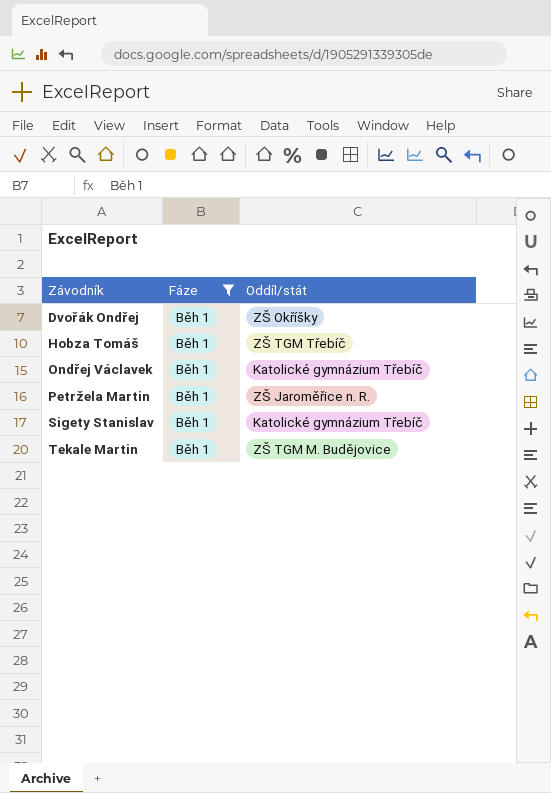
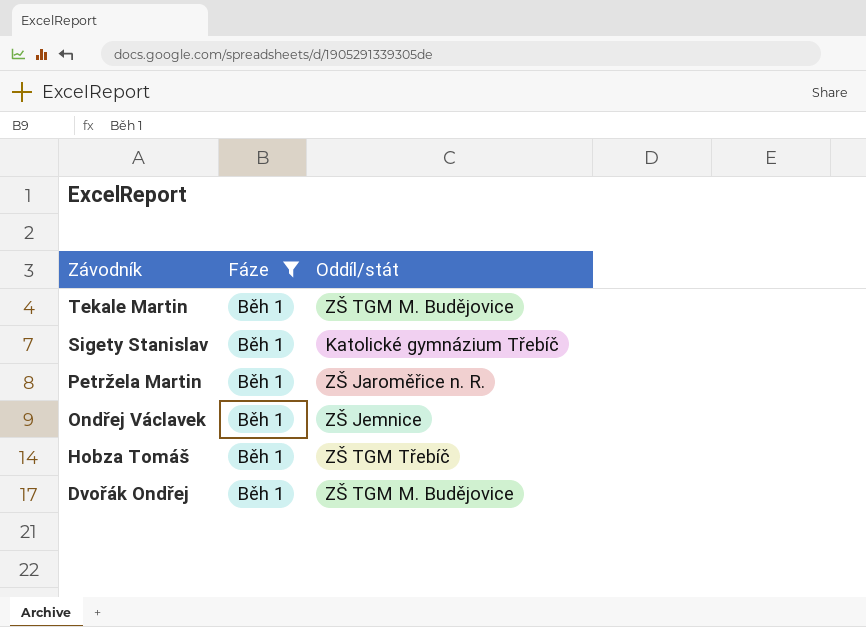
row order: Závodník ascending -> Závodník descending
Ondřej Václavek | Oddíl/stát: Katolické gymnázium Třebíč -> ZŠ Jemnice
Dvořák Ondřej | Oddíl/stát: ZŠ Okříšky -> ZŠ TGM M. Budějovice

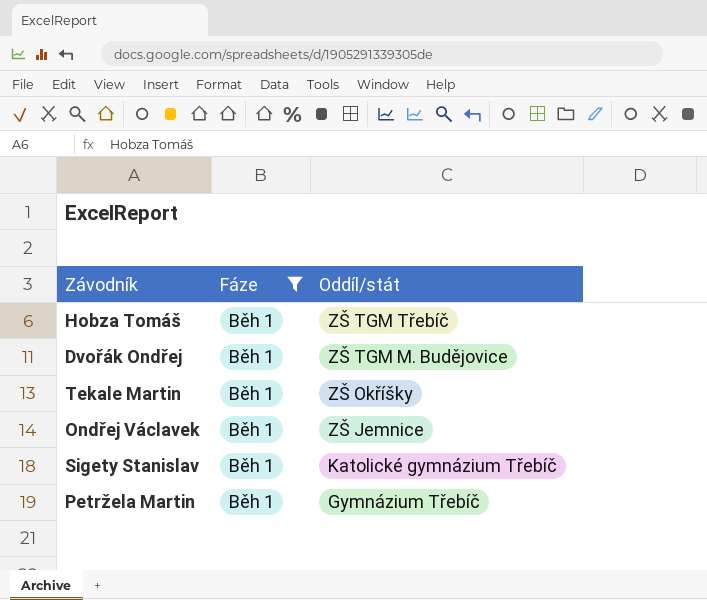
row order: Závodník descending -> Oddíl/stát descending
Tekale Martin | Oddíl/stát: ZŠ TGM M. Budějovice -> ZŠ Okříšky
Petržela Martin | Oddíl/stát: ZŠ Jaroměřice n. R. -> Gymnázium Třebíč

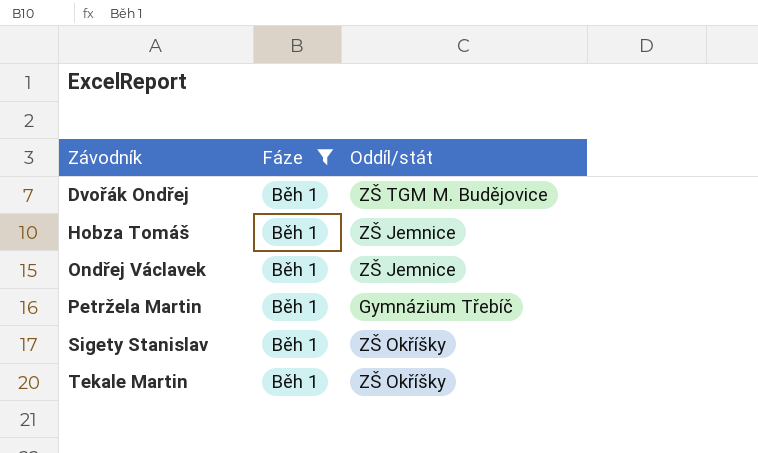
row order: Oddíl/stát descending -> Závodník ascending
Hobza Tomáš | Oddíl/stát: ZŠ TGM Třebíč -> ZŠ Jemnice
Sigety Stanislav | Oddíl/stát: Katolické gymnázium Třebíč -> ZŠ Okříšky

